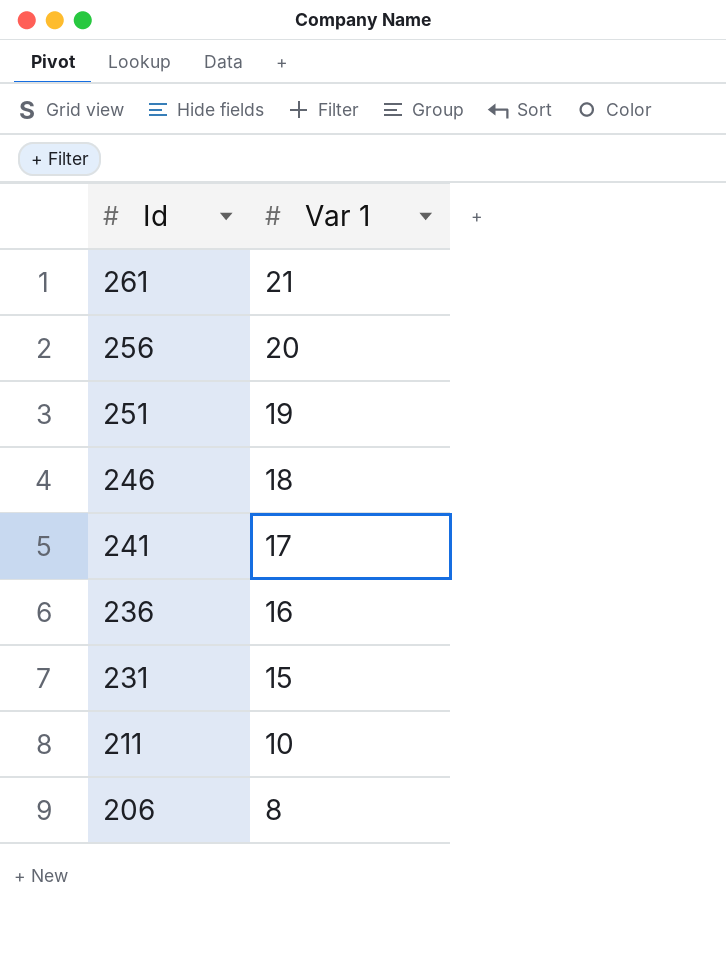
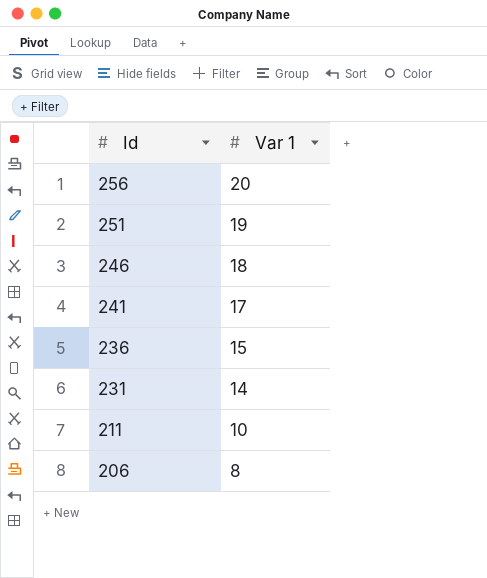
row 261: 21 -> none
236 | Var 1: 16 -> 15
231 | Var 1: 15 -> 14

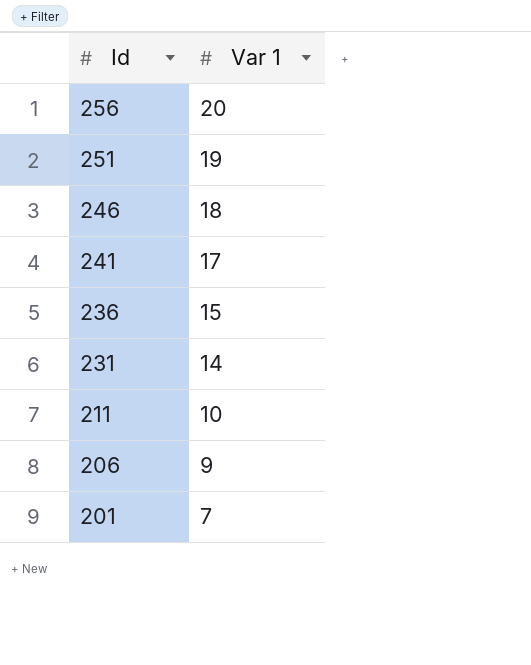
206 | Var 1: 8 -> 9
row 201: none -> 7

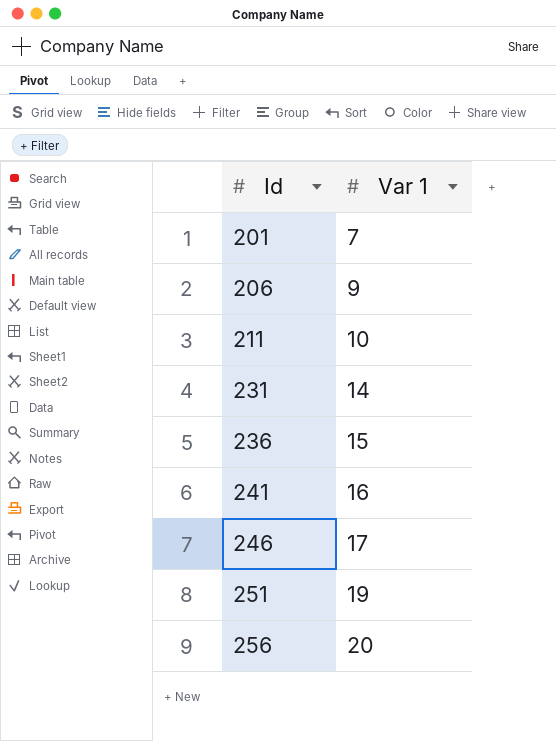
row order: Id descending -> Id ascending
241 | Var 1: 17 -> 16
246 | Var 1: 18 -> 17

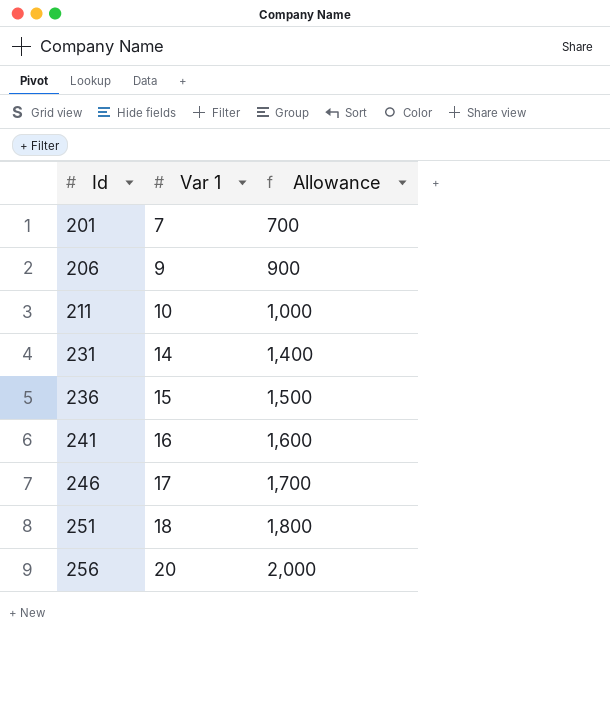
column Allowance | formula: none -> [Var 1] * 100
251 | Var 1: 19 -> 18

